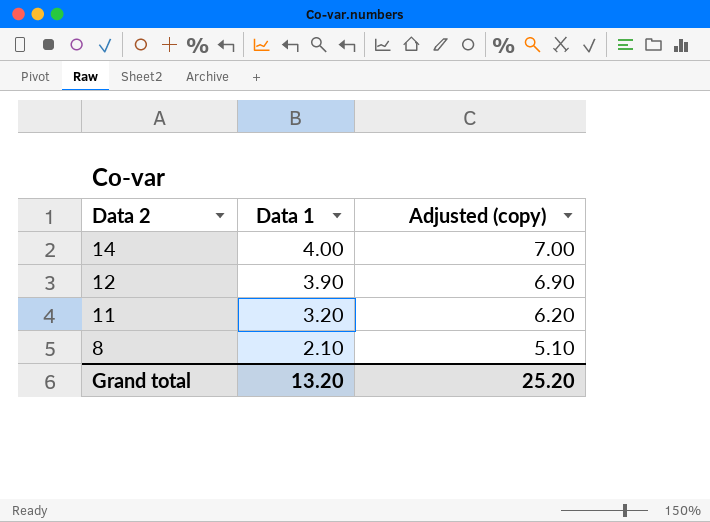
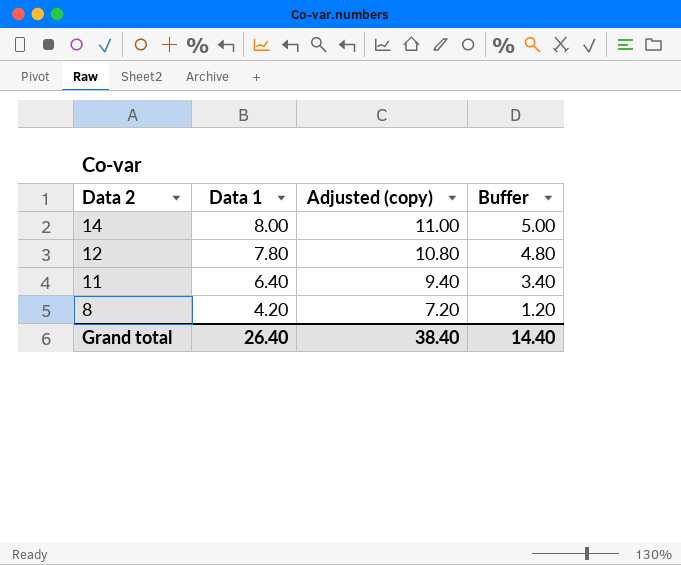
column Buffer | formula: none -> [Data 1] - 3
14 | Data 1: 4.00 -> 8.00
14 | Adjusted (copy): 7.00 -> 11.00
12 | Data 1: 3.90 -> 7.80
12 | Adjusted (copy): 6.90 -> 10.80
11 | Data 1: 3.20 -> 6.40
11 | Adjusted (copy): 6.20 -> 9.40
8 | Data 1: 2.10 -> 4.20
8 | Adjusted (copy): 5.10 -> 7.20
Grand total | Data 1: 13.20 -> 26.40
Grand total | Adjusted (copy): 25.20 -> 38.40

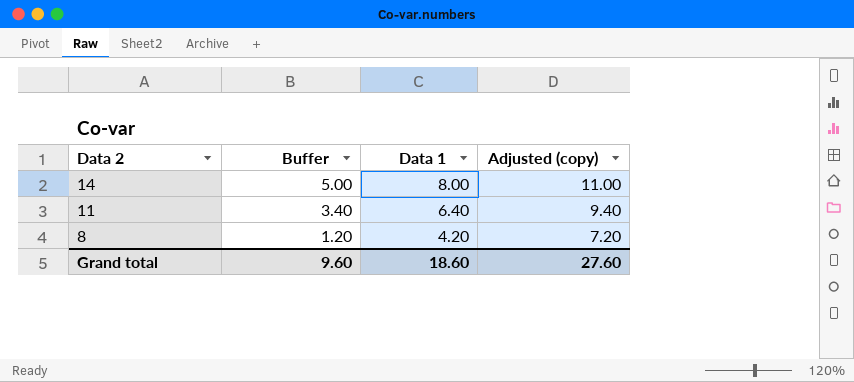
column Buffer | position: 4 -> 2
row 12: 7.80 | 10.80 | 4.80 -> none
Grand total | Buffer: 14.40 -> 9.60
Grand total | Data 1: 26.40 -> 18.60
Grand total | Adjusted (copy): 38.40 -> 27.60

